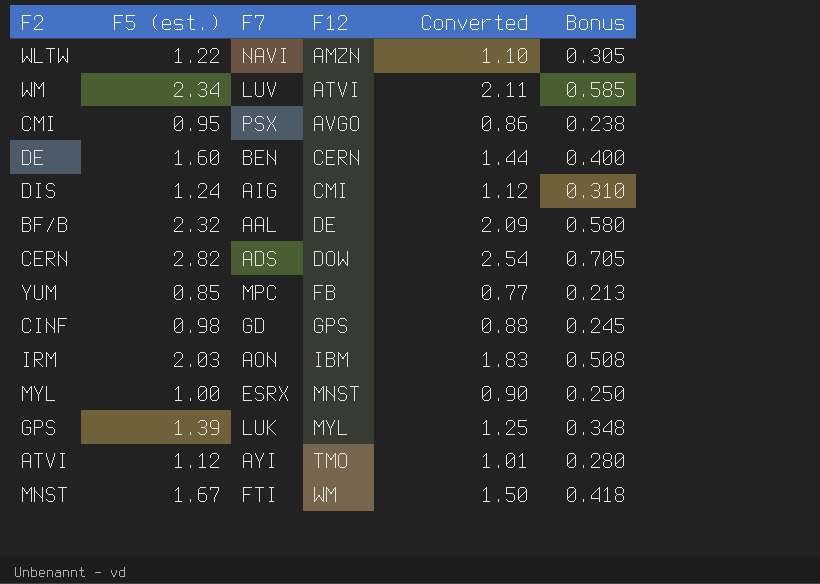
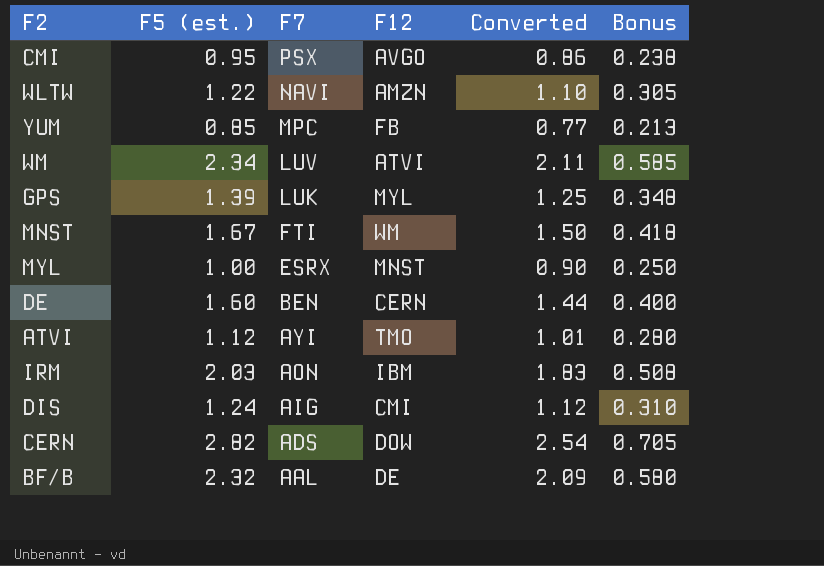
row order: F12 ascending -> F7 descending
row CINF: 0.98 | GD | GPS | 0.88 | 0.245 -> none

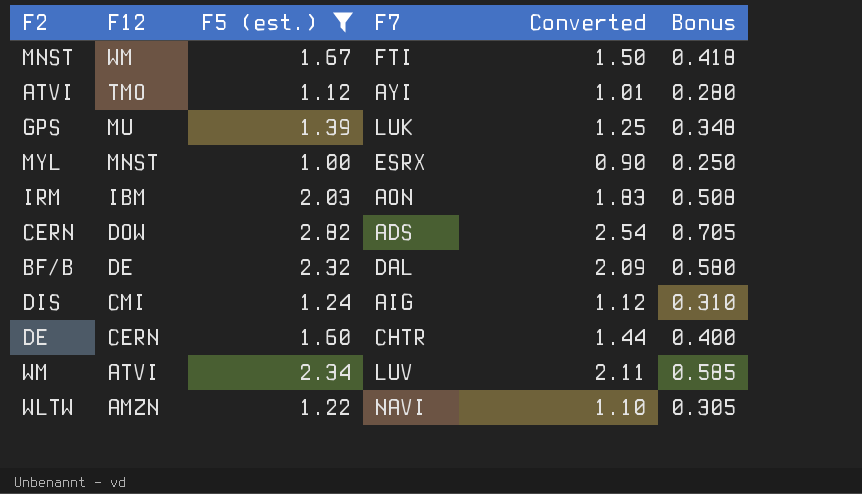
filter: none -> F5 (est.) >= 1.00
row order: F7 descending -> F12 descending
column F12 | position: 4 -> 2
GPS | F12: MYL -> MU
BF/B | F7: AAL -> DAL
DE | F7: BEN -> CHTR

